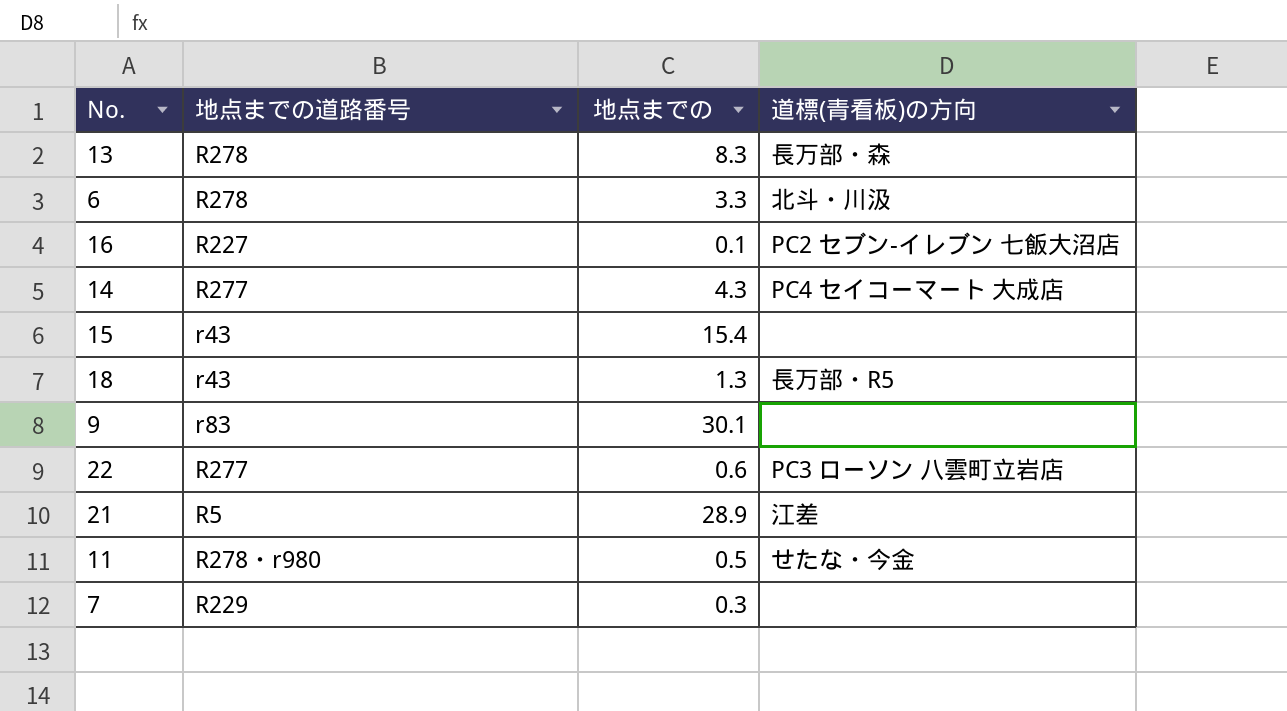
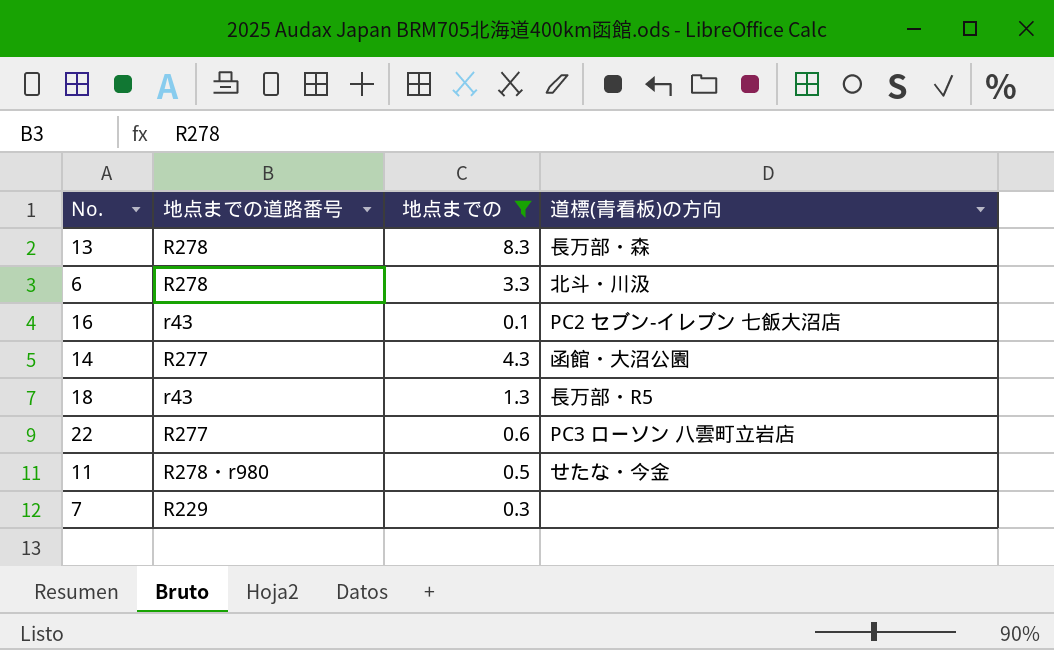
filter: none -> 地点までの <= 8.3
16 | 地点までの道路番号: R227 -> r43
14 | 道標(青看板)の方向: PC4 セイコーマート 大成店 -> 函館・大沼公園

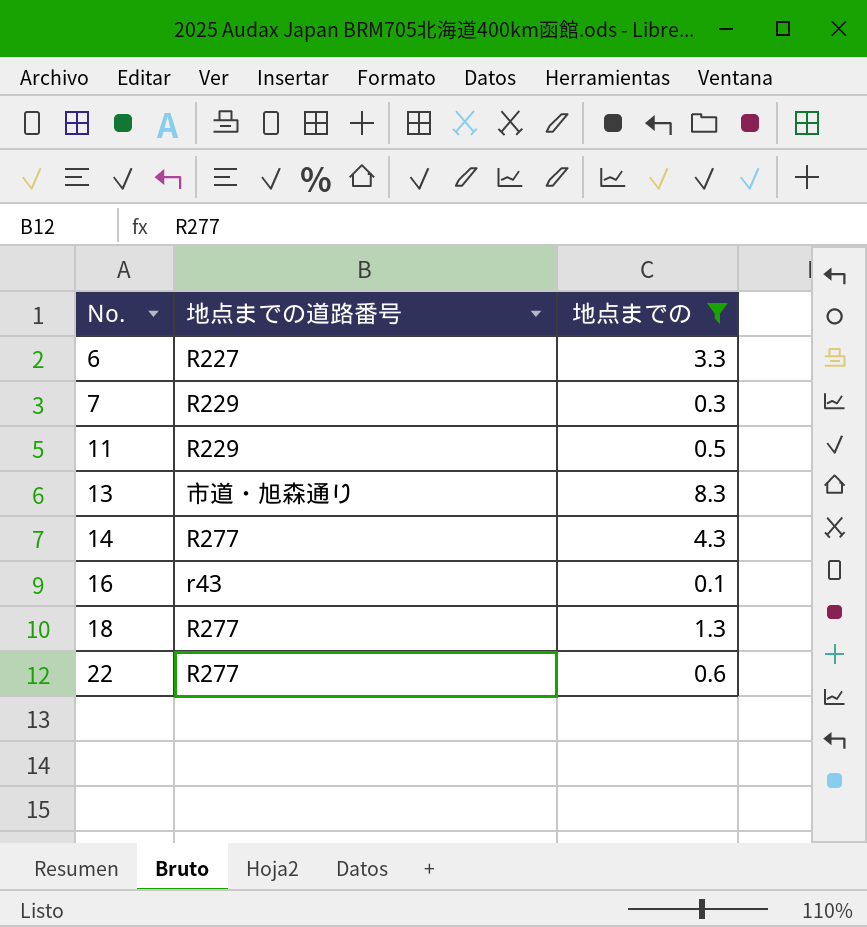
row order: none -> No. ascending
column 道標(青看板)の方向 | position: 4 -> none
6 | 地点までの道路番号: R278 -> R227
11 | 地点までの道路番号: R278・r980 -> R229
13 | 地点までの道路番号: R278 -> 市道・旭森通り
18 | 地点までの道路番号: r43 -> R277

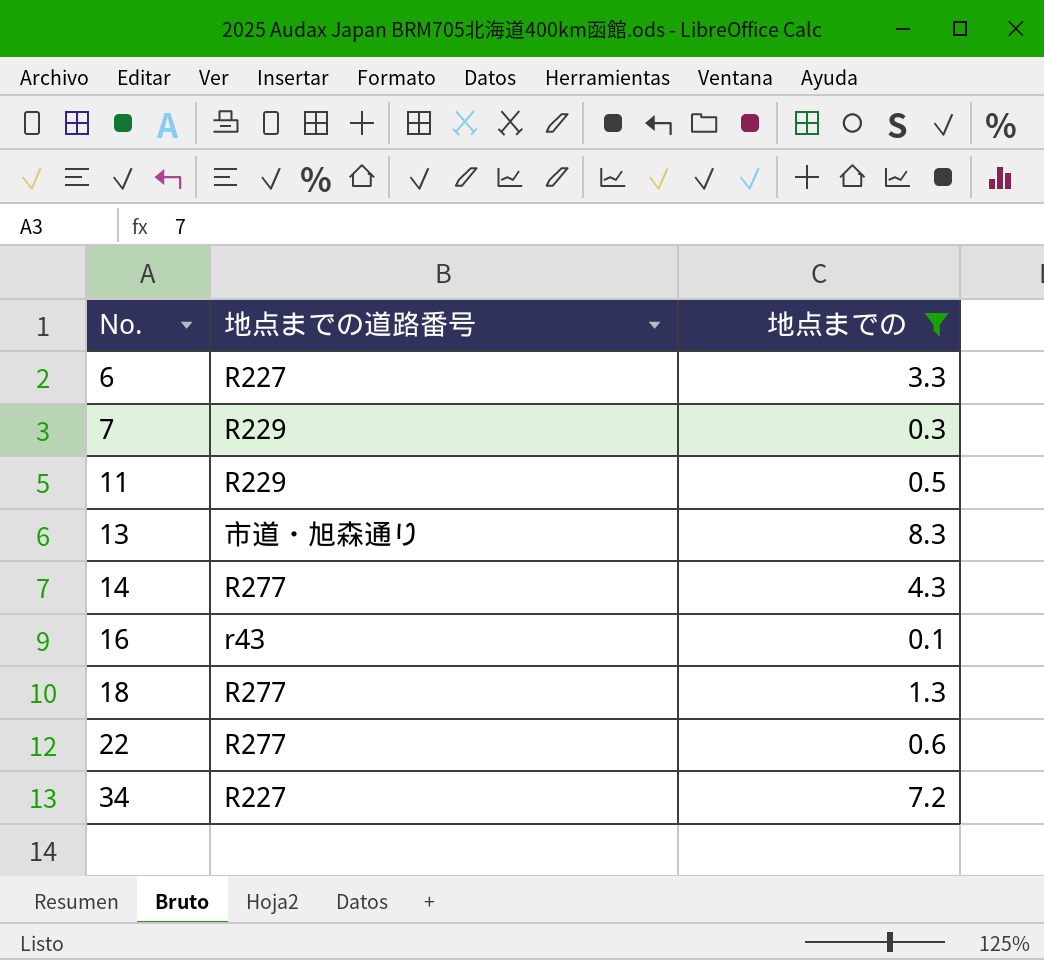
row 34: none -> R227 | 7.2

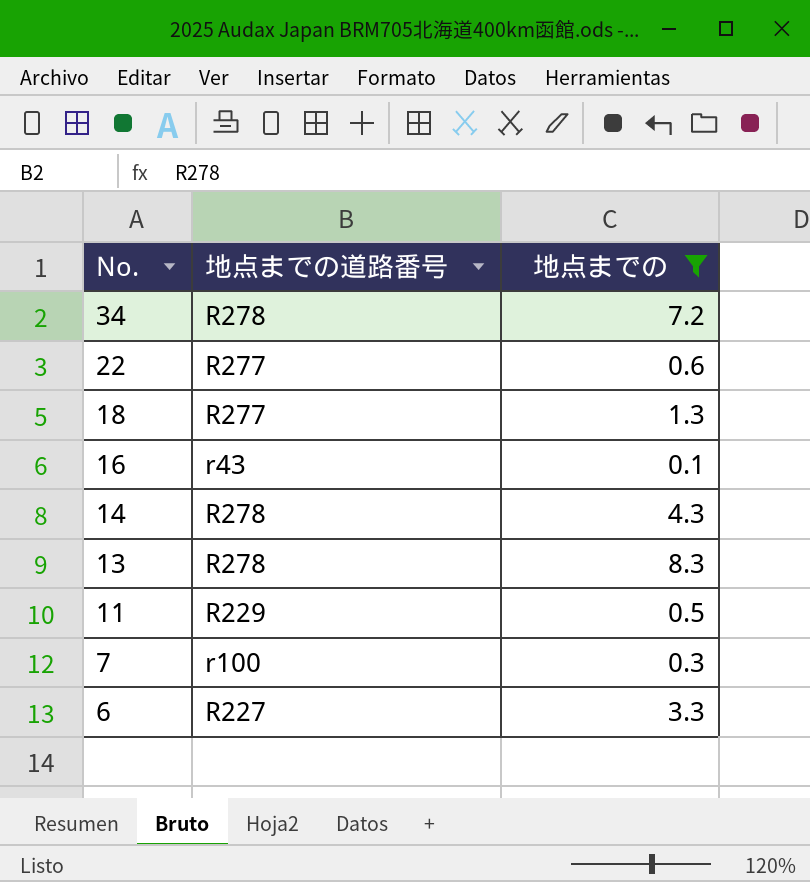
row order: No. ascending -> No. descending
34 | 地点までの道路番号: R227 -> R278
14 | 地点までの道路番号: R277 -> R278
13 | 地点までの道路番号: 市道・旭森通り -> R278
7 | 地点までの道路番号: R229 -> r100

